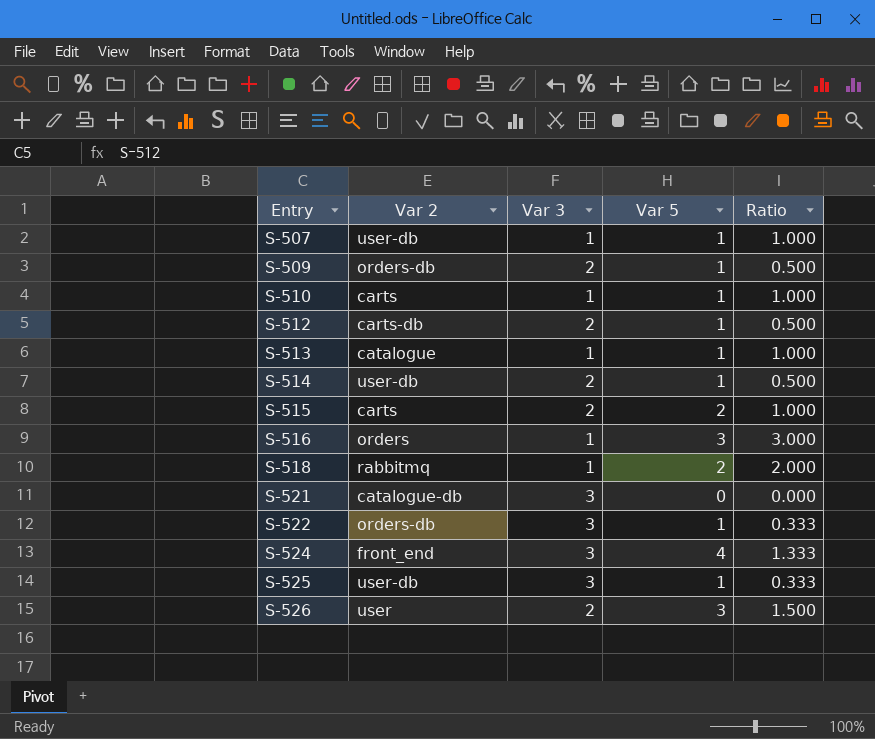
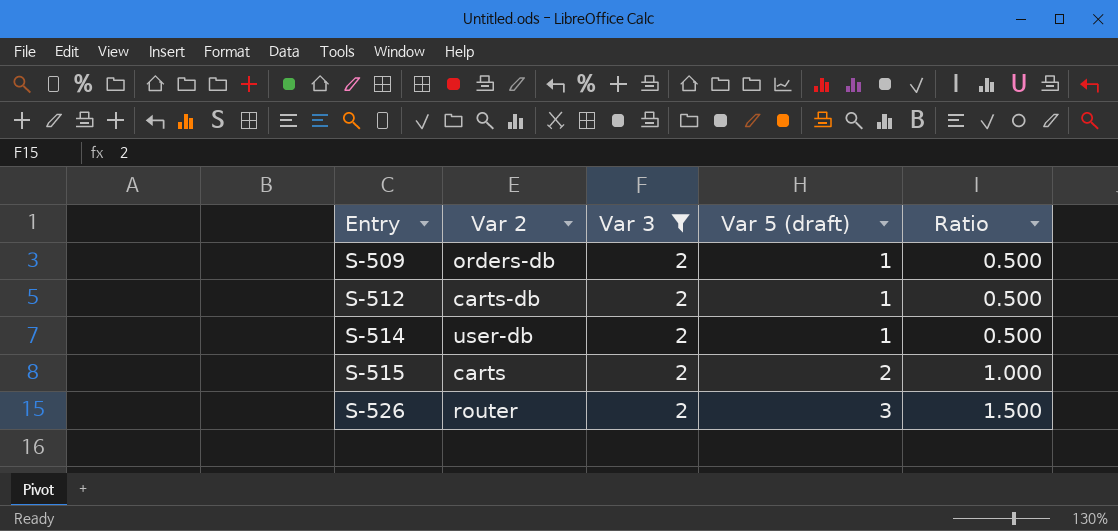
filter: none -> Var 3 = 2
column name: Var 5 -> Var 5 (draft)
S-526 | Var 2: user -> router

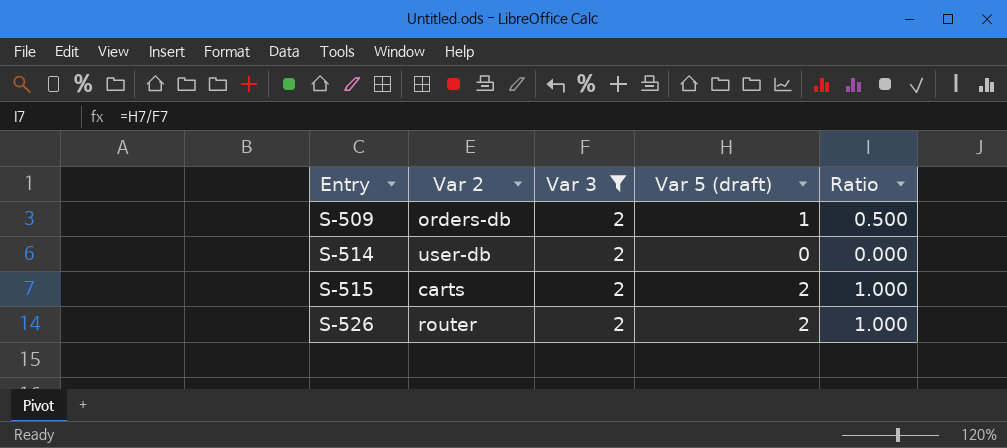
row S-512: carts-db | 2 | 1 | 0.500 -> none
S-514 | Var 5 (draft): 1 -> 0
S-514 | Ratio: 0.500 -> 0.000
S-526 | Var 5 (draft): 3 -> 2
S-526 | Ratio: 1.500 -> 1.000

